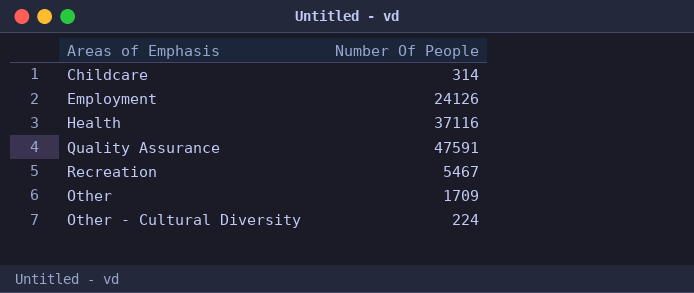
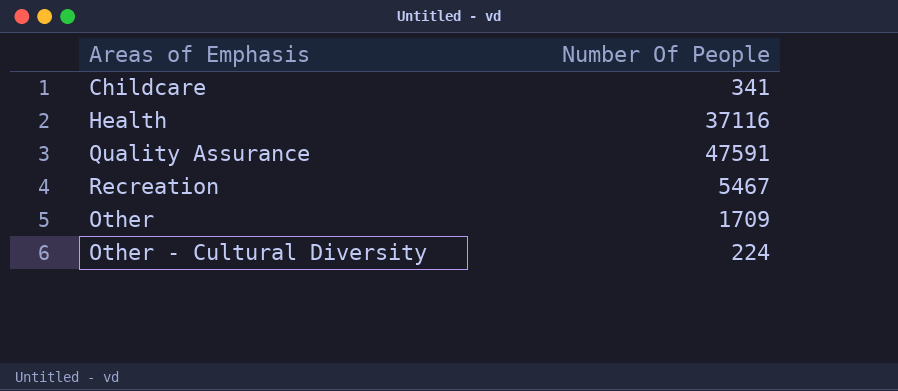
row Employment: 24126 -> none
Childcare | Number Of People: 314 -> 341

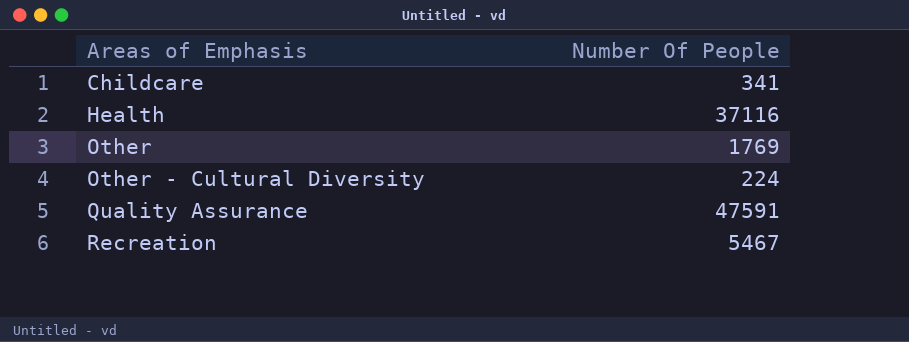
row order: none -> Areas of Emphasis ascending
Other | Number Of People: 1709 -> 1769

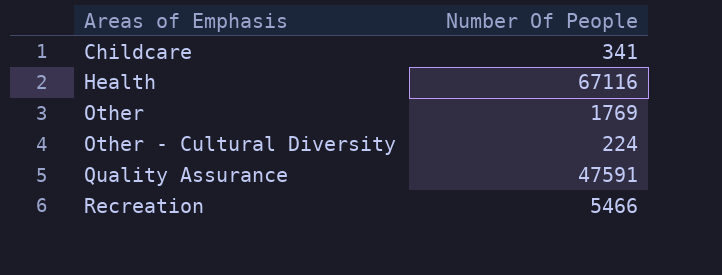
Health | Number Of People: 37116 -> 67116
Recreation | Number Of People: 5467 -> 5466

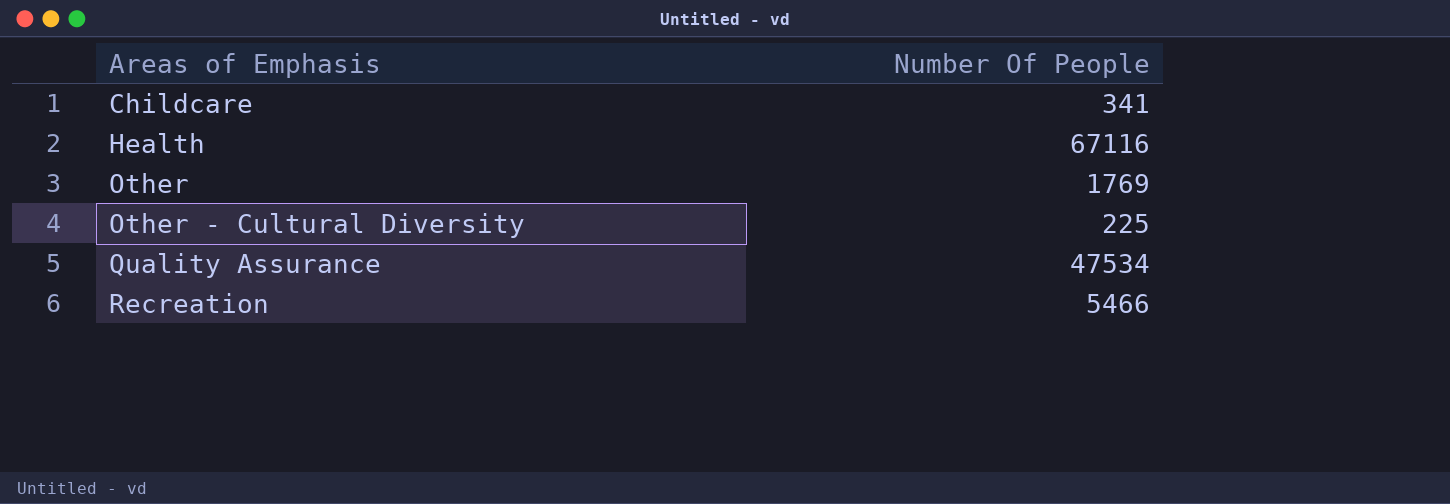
Other - Cultural Diversity | Number Of People: 224 -> 225
Quality Assurance | Number Of People: 47591 -> 47534

